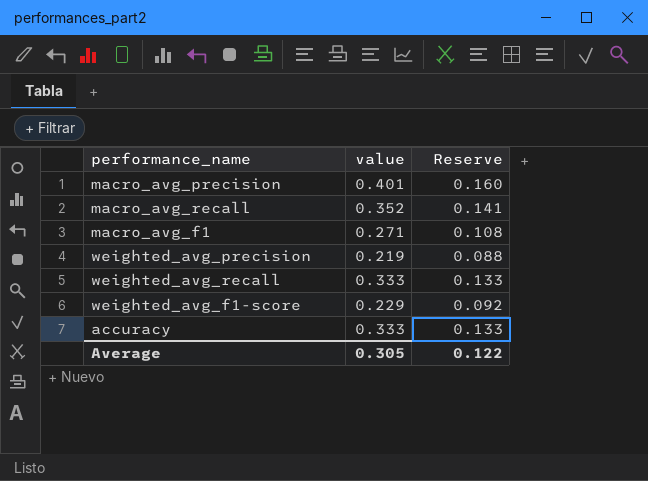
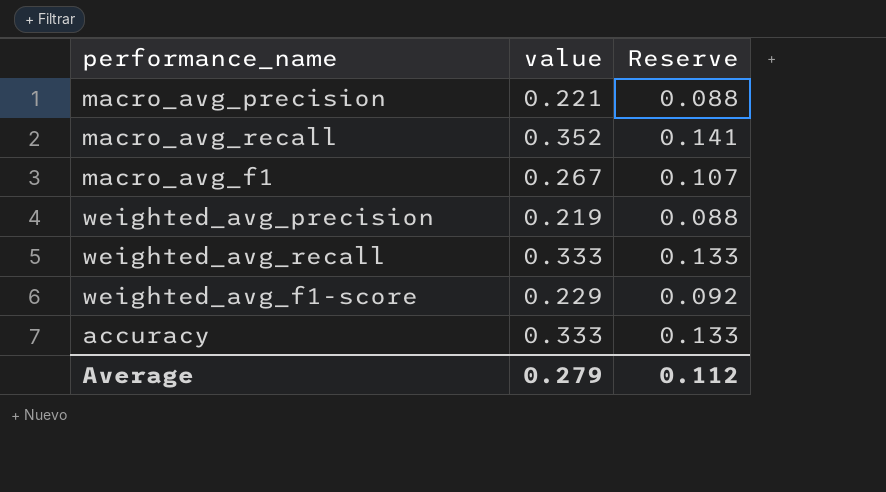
macro_avg_precision | value: 0.401 -> 0.221
macro_avg_precision | Reserve: 0.160 -> 0.088
macro_avg_f1 | value: 0.271 -> 0.267
macro_avg_f1 | Reserve: 0.108 -> 0.107
Average | value: 0.305 -> 0.279
Average | Reserve: 0.122 -> 0.112

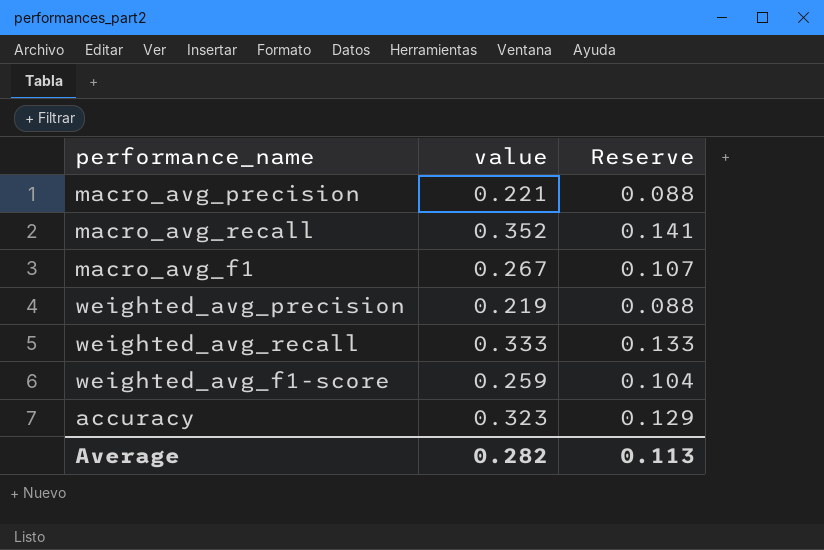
weighted_avg_f1-score | value: 0.229 -> 0.259
weighted_avg_f1-score | Reserve: 0.092 -> 0.104
accuracy | value: 0.333 -> 0.323
accuracy | Reserve: 0.133 -> 0.129
Average | value: 0.279 -> 0.282
Average | Reserve: 0.112 -> 0.113

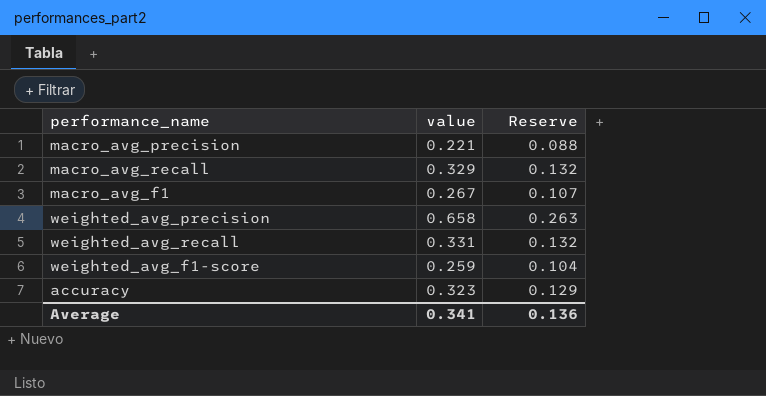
macro_avg_recall | value: 0.352 -> 0.329
macro_avg_recall | Reserve: 0.141 -> 0.132
weighted_avg_precision | value: 0.219 -> 0.658
weighted_avg_precision | Reserve: 0.088 -> 0.263
weighted_avg_recall | value: 0.333 -> 0.331
weighted_avg_recall | Reserve: 0.133 -> 0.132
Average | value: 0.282 -> 0.341
Average | Reserve: 0.113 -> 0.136

